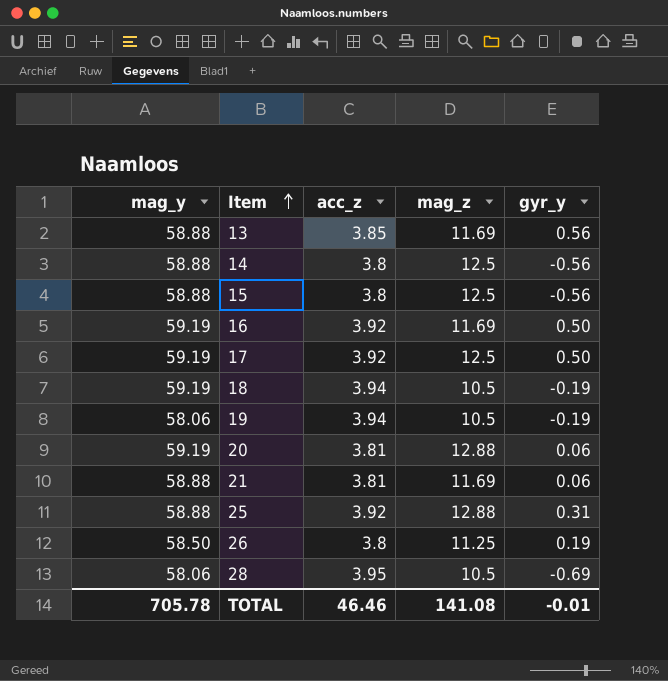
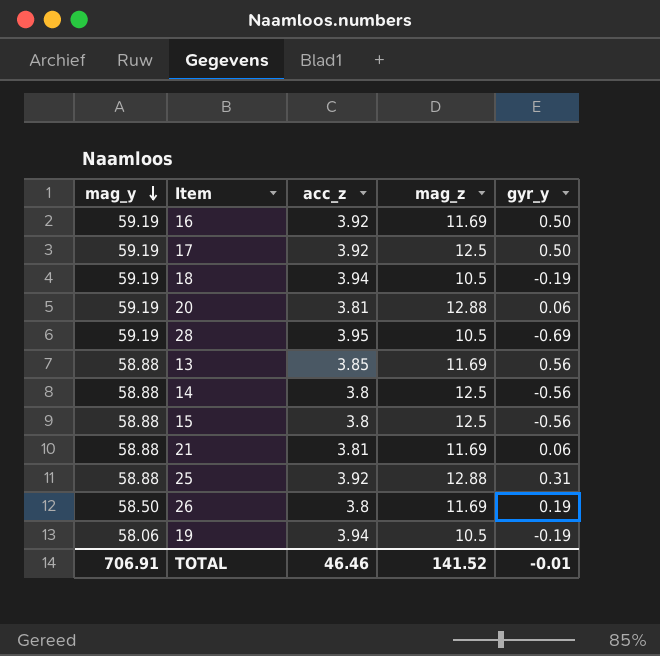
row order: Item ascending -> mag_y descending
28 | mag_y: 58.06 -> 59.19
26 | mag_z: 11.25 -> 11.69
TOTAL | mag_y: 705.78 -> 706.91
TOTAL | mag_z: 141.08 -> 141.52

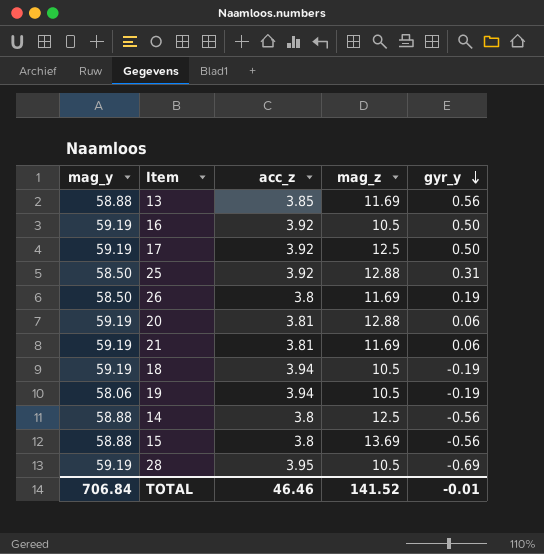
row order: mag_y descending -> gyr_y descending
16 | mag_z: 11.69 -> 10.5
25 | mag_y: 58.88 -> 58.50
21 | mag_y: 58.88 -> 59.19
15 | mag_z: 12.5 -> 13.69
TOTAL | mag_y: 706.91 -> 706.84

